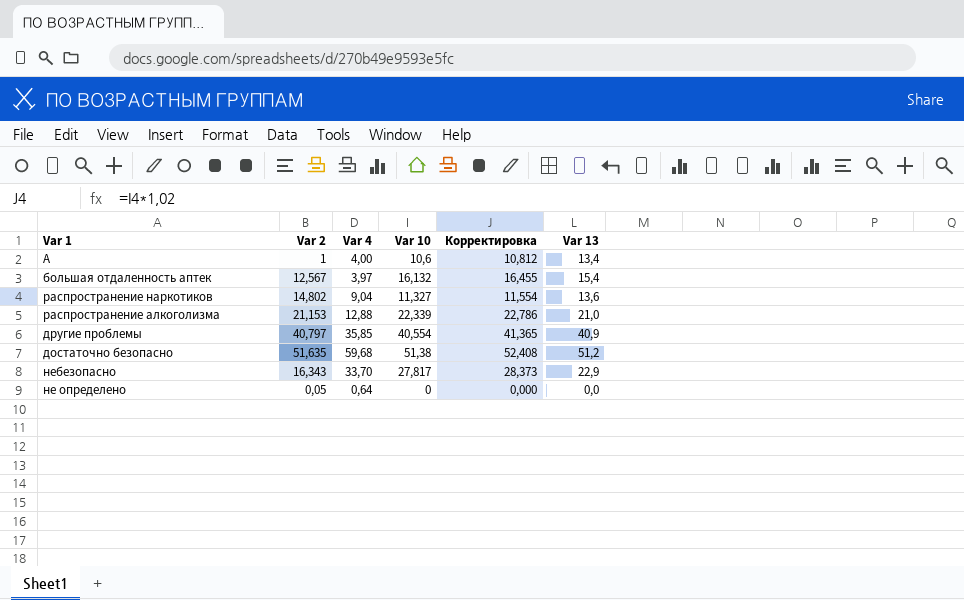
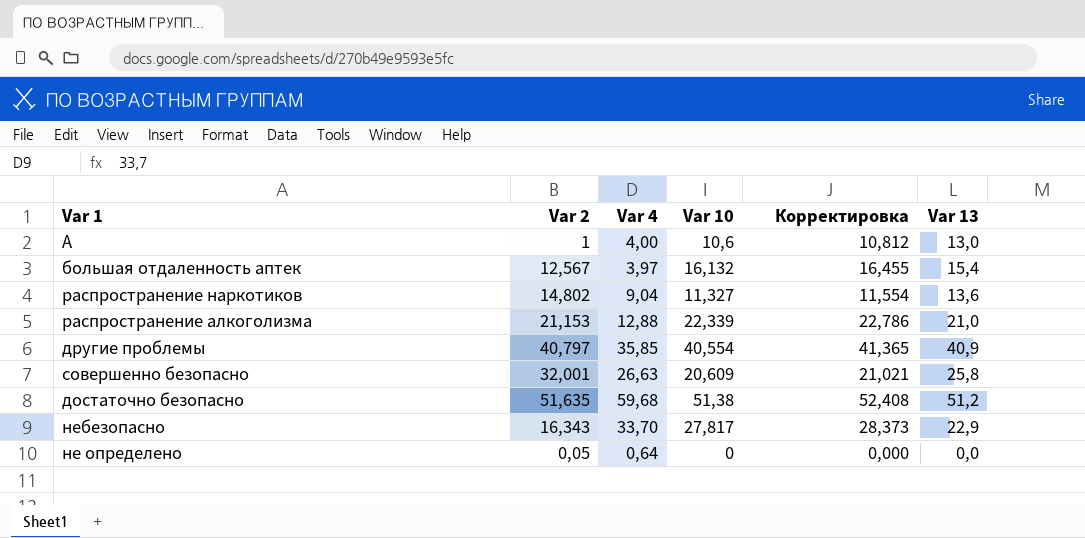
А | Var 13: 13,4 -> 13,0
row совершенно безопасно: none -> 32,001 | 26,63 | 20,609 | 21,021 | 25,8

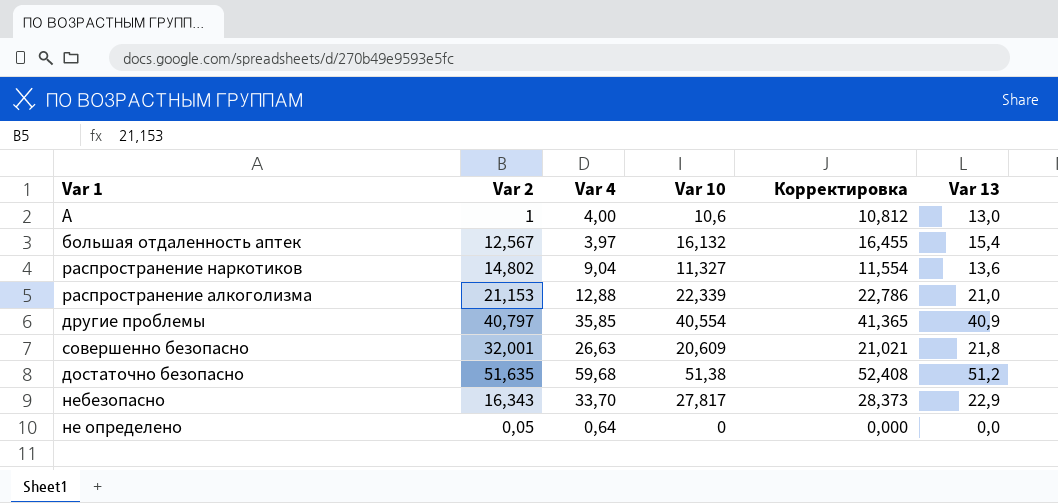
совершенно безопасно | Var 13: 25,8 -> 21,8

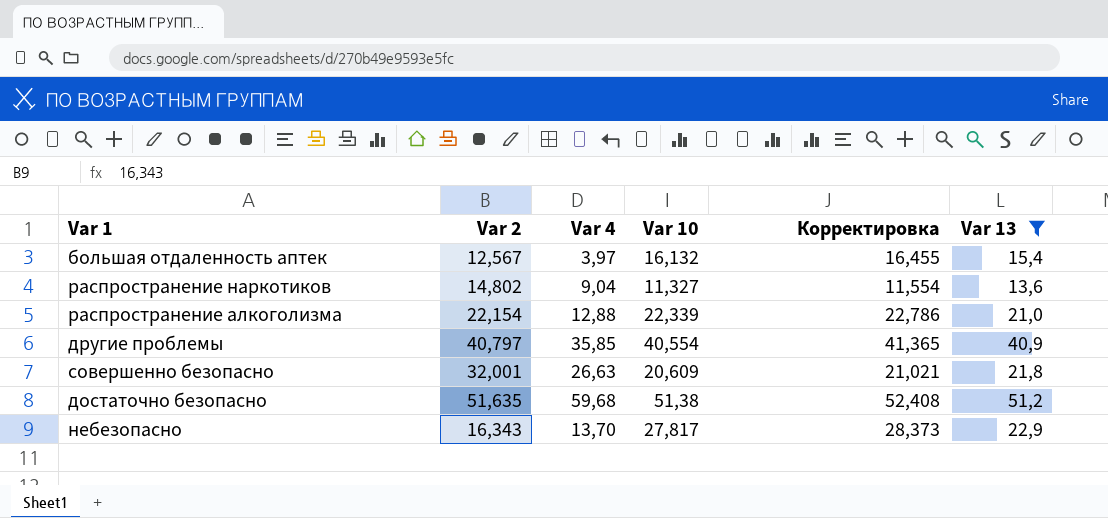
filter: none -> Var 13 >= 13,6
распространение алкоголизма | Var 2: 21,153 -> 22,154
небезопасно | Var 4: 33,70 -> 13,70

